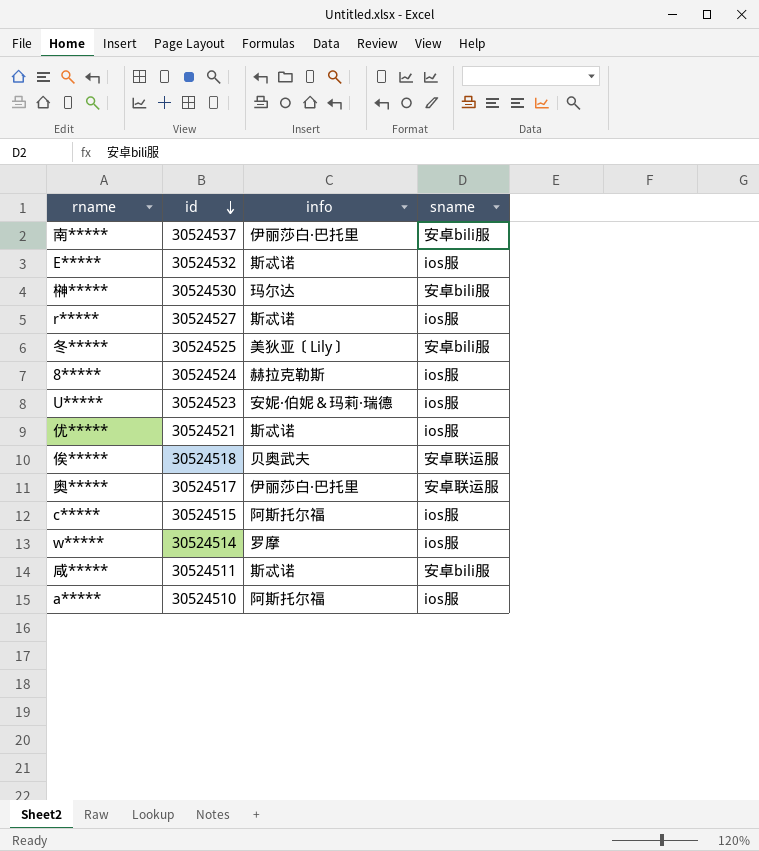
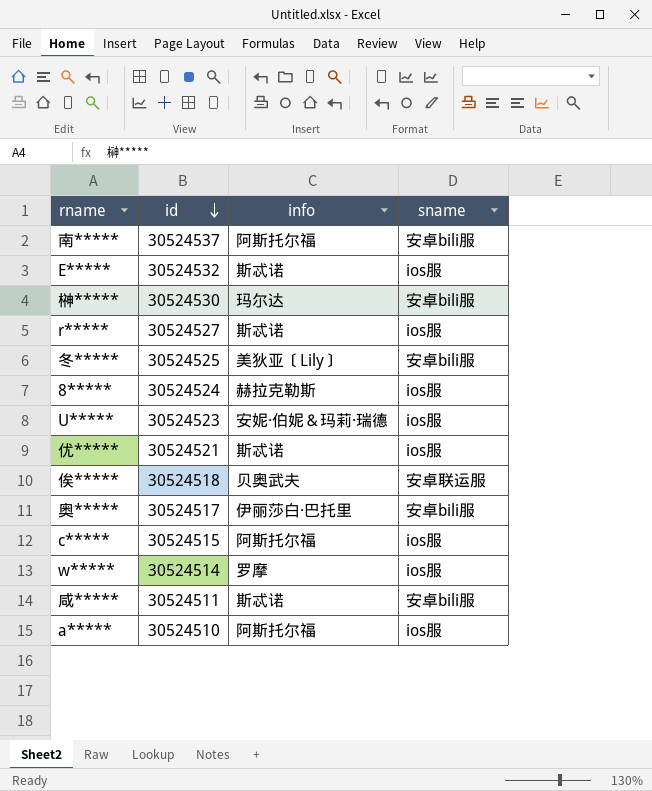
南***** | info: 伊丽莎白·巴托里 -> 阿斯托尔福
奥***** | sname: 安卓联运服 -> 安卓bili服

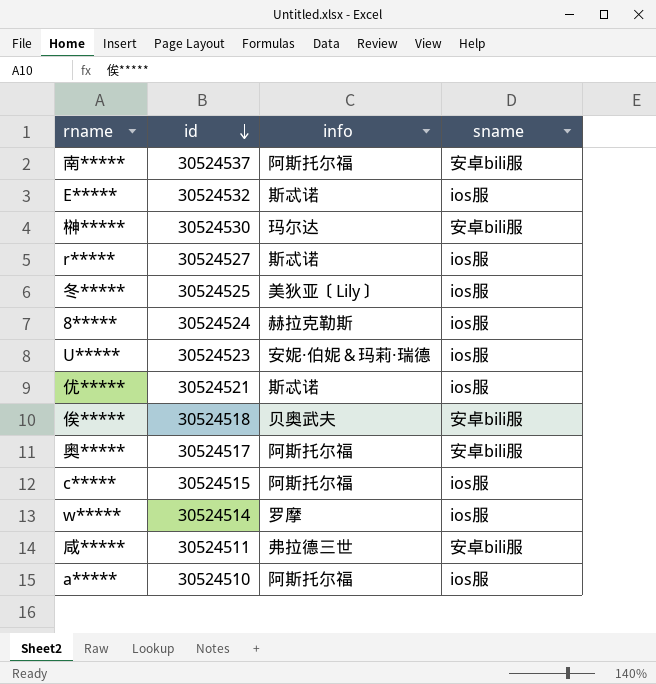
冬***** | sname: 安卓bili服 -> ios服
俟***** | sname: 安卓联运服 -> 安卓bili服
奥***** | info: 伊丽莎白·巴托里 -> 阿斯托尔福
咸***** | info: 斯忒诺 -> 弗拉德三世

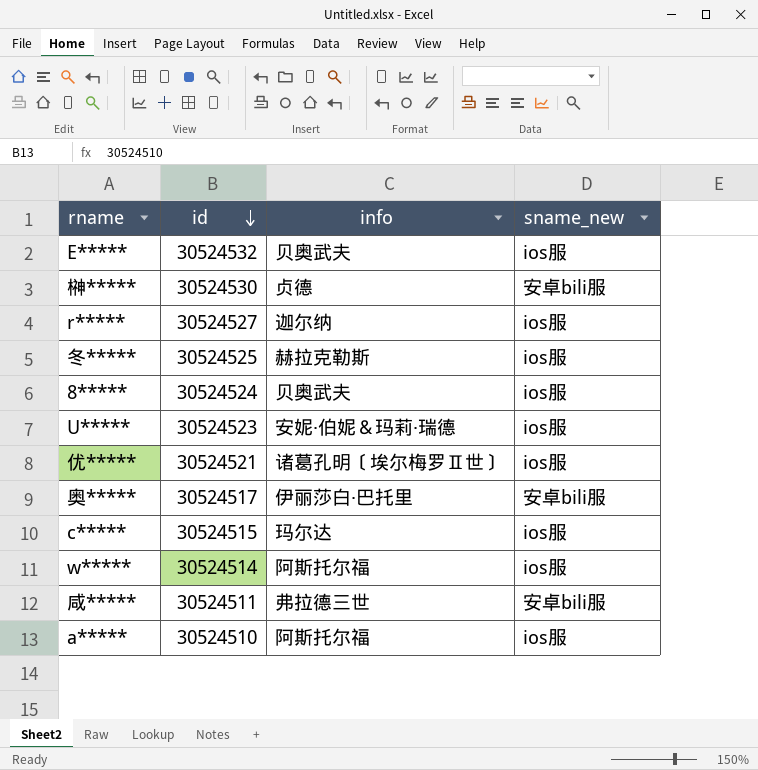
column name: sname -> sname_new
row 南*****: 30524537 | 阿斯托尔福 | 安卓bili服 -> none
row 俟*****: 30524518 | 贝奥武夫 | 安卓bili服 -> none
E***** | info: 斯忒诺 -> 贝奥武夫
榊***** | info: 玛尔达 -> 贞德
r***** | info: 斯忒诺 -> 迦尔纳
冬***** | info: 美狄亚〔Lily〕 -> 赫拉克勒斯
8***** | info: 赫拉克勒斯 -> 贝奥武夫
优***** | info: 斯忒诺 -> 诸葛孔明〔埃尔梅罗Ⅱ世〕
奥***** | info: 阿斯托尔福 -> 伊丽莎白·巴托里
c***** | info: 阿斯托尔福 -> 玛尔达
w***** | info: 罗摩 -> 阿斯托尔福

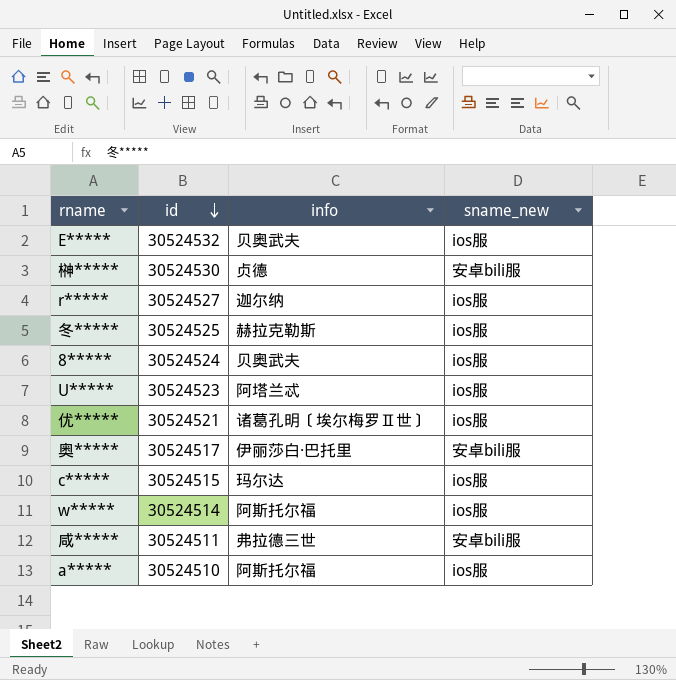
U***** | info: 安妮·伯妮＆玛莉·瑞德 -> 阿塔兰忒

